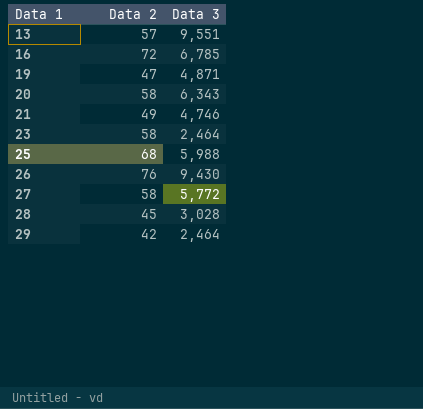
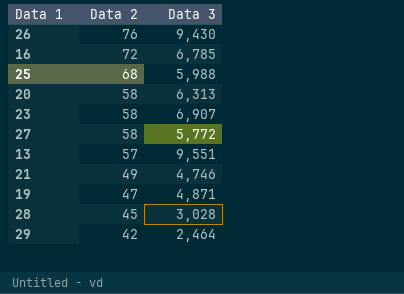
row order: Data 1 ascending -> Data 2 descending
20 | Data 3: 6,343 -> 6,313
23 | Data 3: 2,464 -> 6,907

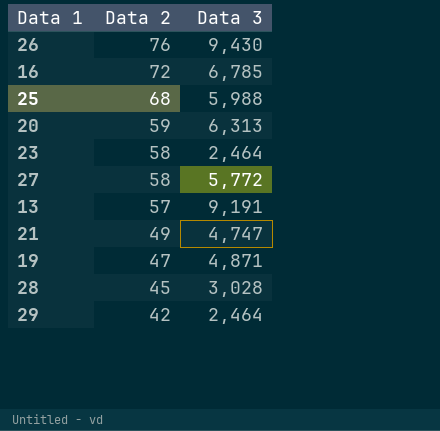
20 | Data 2: 58 -> 59
23 | Data 3: 6,907 -> 2,464
13 | Data 3: 9,551 -> 9,191
21 | Data 3: 4,746 -> 4,747

